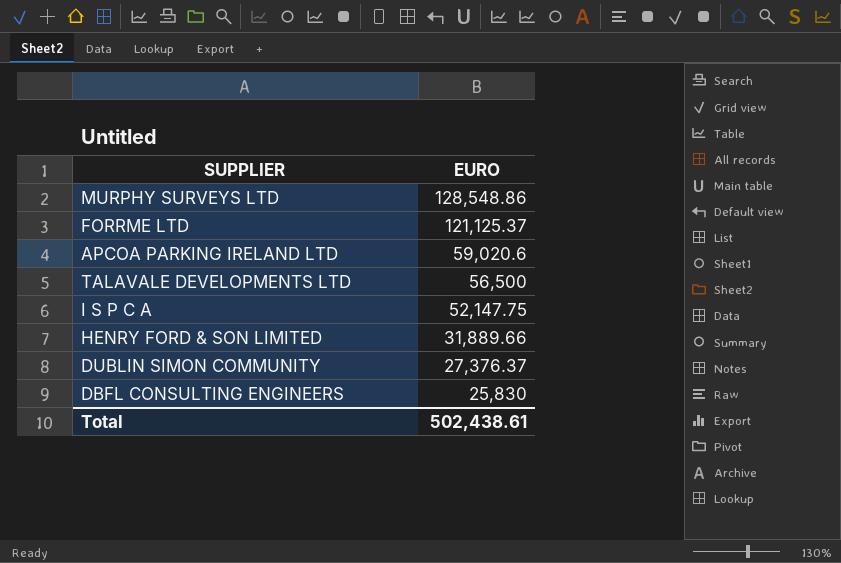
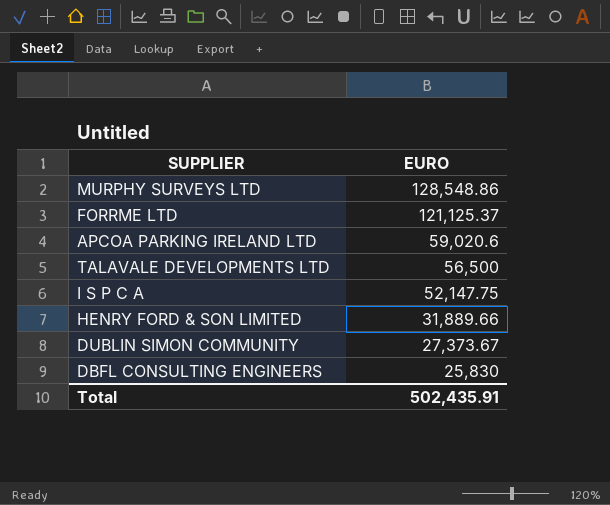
DUBLIN SIMON COMMUNITY | EURO: 27,376.37 -> 27,373.67
Total | EURO: 502,438.61 -> 502,435.91

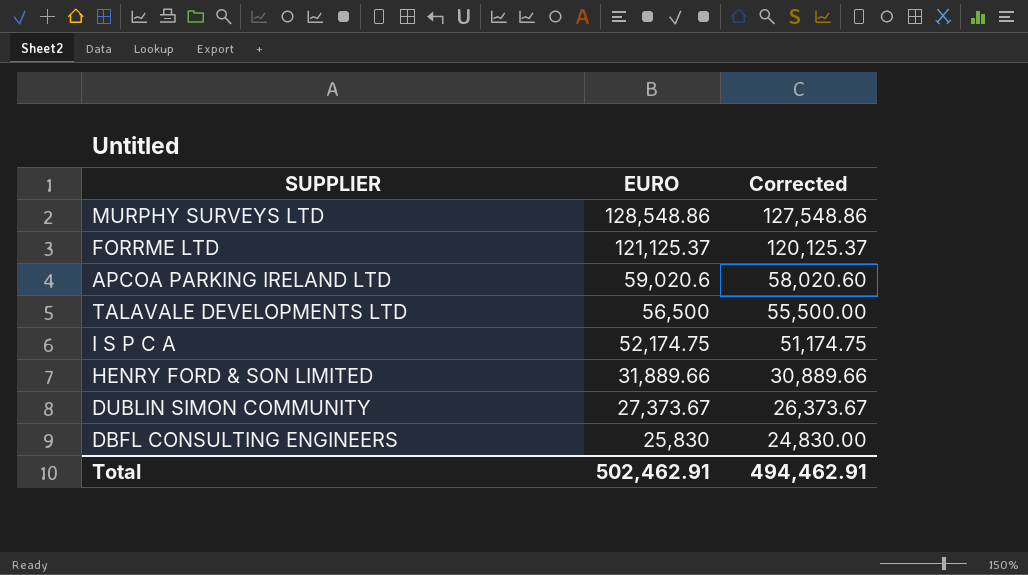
column Corrected | formula: none -> [EURO] - 1000
I S P C A | EURO: 52,147.75 -> 52,174.75
Total | EURO: 502,435.91 -> 502,462.91

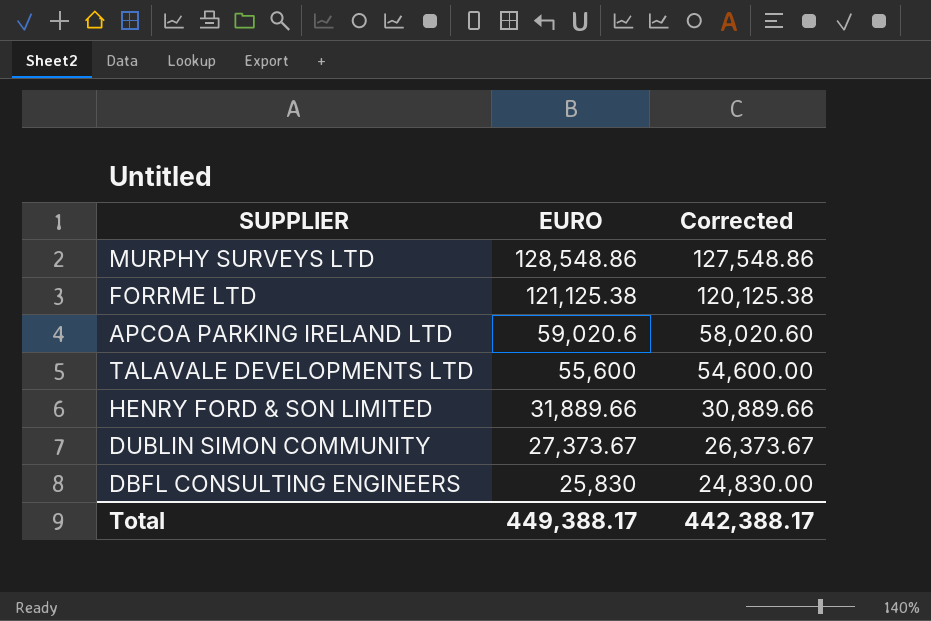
row I S P C A: 52,174.75 | 51,174.75 -> none
FORRME LTD | EURO: 121,125.37 -> 121,125.38
FORRME LTD | Corrected: 120,125.37 -> 120,125.38
TALAVALE DEVELOPMENTS LTD | EURO: 56,500 -> 55,600
TALAVALE DEVELOPMENTS LTD | Corrected: 55,500.00 -> 54,600.00
Total | EURO: 502,462.91 -> 449,388.17
Total | Corrected: 494,462.91 -> 442,388.17

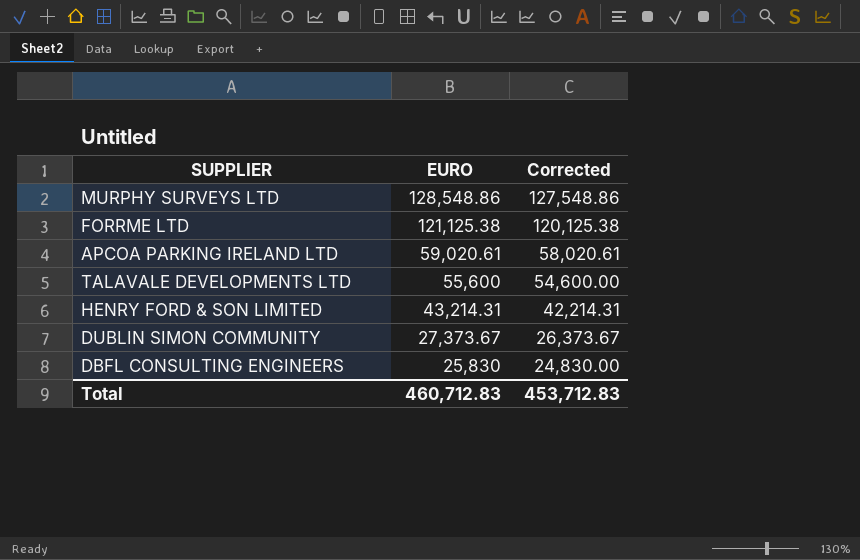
APCOA PARKING IRELAND LTD | EURO: 59,020.6 -> 59,020.61
APCOA PARKING IRELAND LTD | Corrected: 58,020.60 -> 58,020.61
HENRY FORD & SON LIMITED | EURO: 31,889.66 -> 43,214.31
HENRY FORD & SON LIMITED | Corrected: 30,889.66 -> 42,214.31
Total | EURO: 449,388.17 -> 460,712.83
Total | Corrected: 442,388.17 -> 453,712.83

